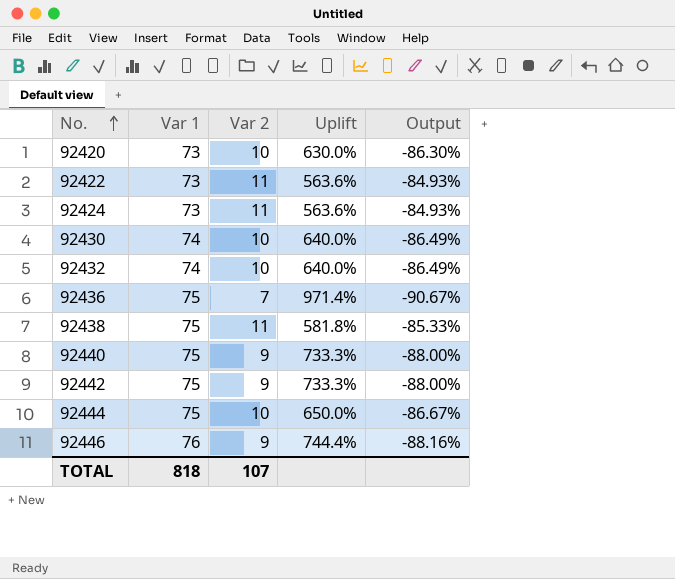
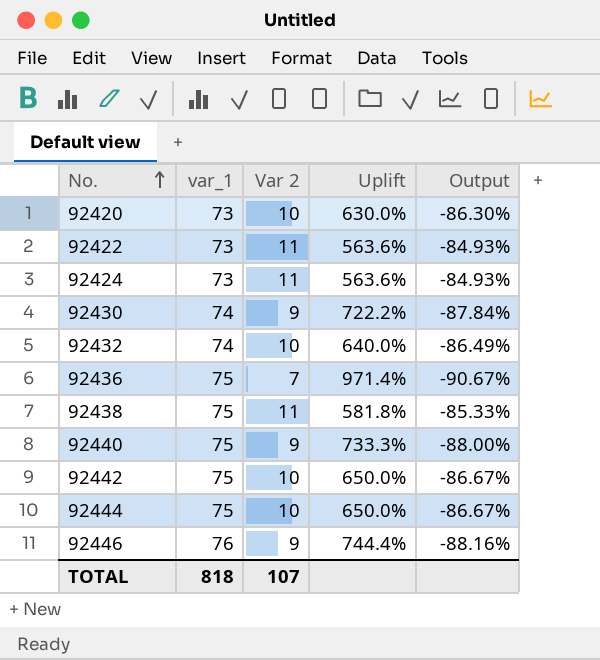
column name: Var 1 -> var_1
92430 | Var 2: 10 -> 9
92430 | Uplift: 640.0% -> 722.2%
92430 | Output: -86.49% -> -87.84%
92442 | Var 2: 9 -> 10
92442 | Uplift: 733.3% -> 650.0%
92442 | Output: -88.00% -> -86.67%

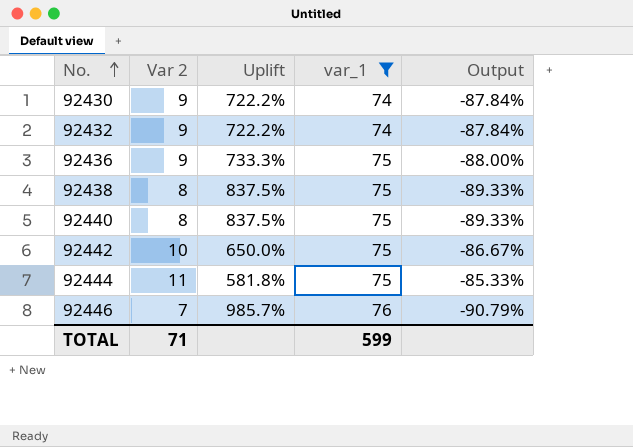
filter: none -> var_1 != 73
column var_1 | position: 2 -> 4
92432 | Var 2: 10 -> 9
92432 | Uplift: 640.0% -> 722.2%
92432 | Output: -86.49% -> -87.84%
92436 | Var 2: 7 -> 9
92436 | Uplift: 971.4% -> 733.3%
92436 | Output: -90.67% -> -88.00%
92438 | Var 2: 11 -> 8
92438 | Uplift: 581.8% -> 837.5%
92438 | Output: -85.33% -> -89.33%
92440 | Var 2: 9 -> 8
92440 | Uplift: 733.3% -> 837.5%
92440 | Output: -88.00% -> -89.33%
92444 | Var 2: 10 -> 11
92444 | Uplift: 650.0% -> 581.8%
92444 | Output: -86.67% -> -85.33%
92446 | Var 2: 9 -> 7
92446 | Uplift: 744.4% -> 985.7%
92446 | Output: -88.16% -> -90.79%
TOTAL | Var 2: 107 -> 71
TOTAL | var_1: 818 -> 599

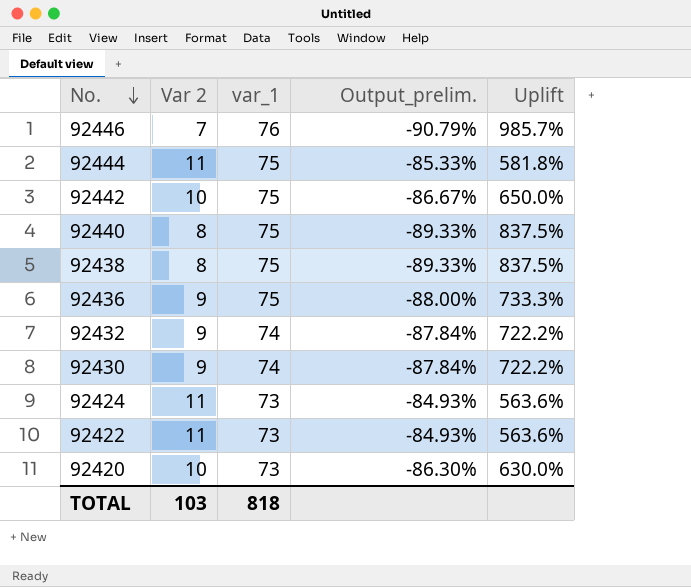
filter: var_1 != 73 -> none
row order: No. ascending -> No. descending
column name: Output -> Output_prelim.
column Uplift | position: 3 -> 5
TOTAL | Var 2: 71 -> 103
TOTAL | var_1: 599 -> 818

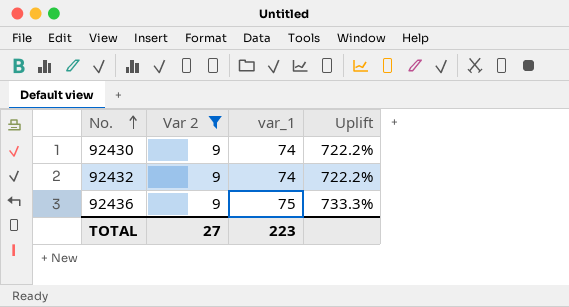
filter: none -> Var 2 = 9
row order: No. descending -> No. ascending
column Output_prelim. | formula: ([Var 2] - [var_1]) / [var_1] -> none
TOTAL | Var 2: 103 -> 27
TOTAL | var_1: 818 -> 223

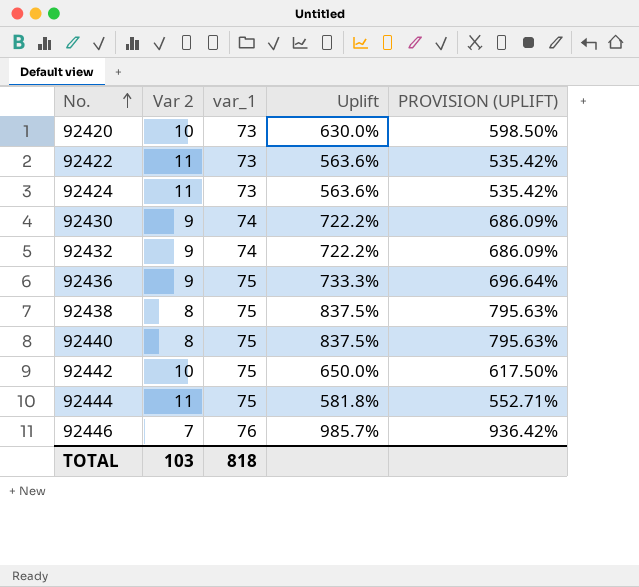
filter: Var 2 = 9 -> none
column PROVISION (UPLIFT) | formula: none -> [Uplift] * 0.95
TOTAL | Var 2: 27 -> 103
TOTAL | var_1: 223 -> 818

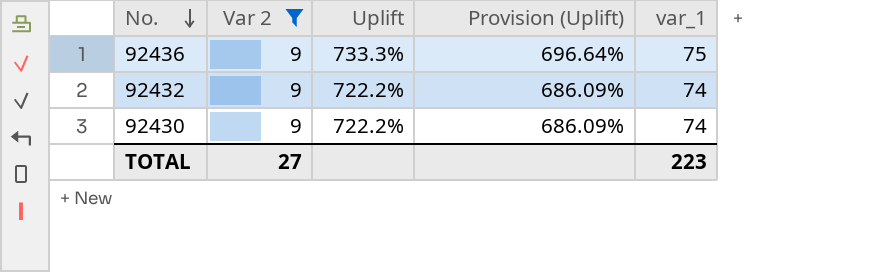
filter: none -> Var 2 = 9
row order: No. ascending -> No. descending
column name: PROVISION (UPLIFT) -> Provision (Uplift)
column var_1 | position: 3 -> 5
TOTAL | Var 2: 103 -> 27
TOTAL | var_1: 818 -> 223

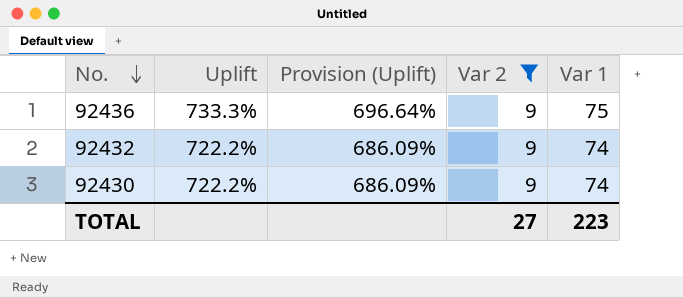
column Var 2 | position: 2 -> 4
column name: var_1 -> Var 1

